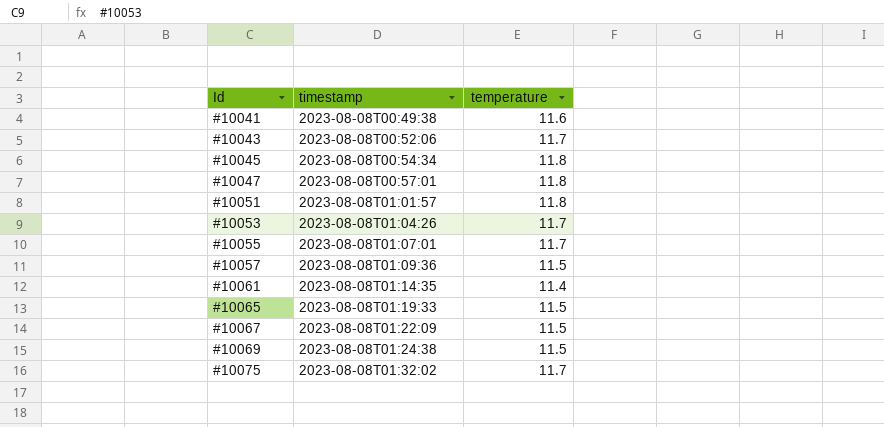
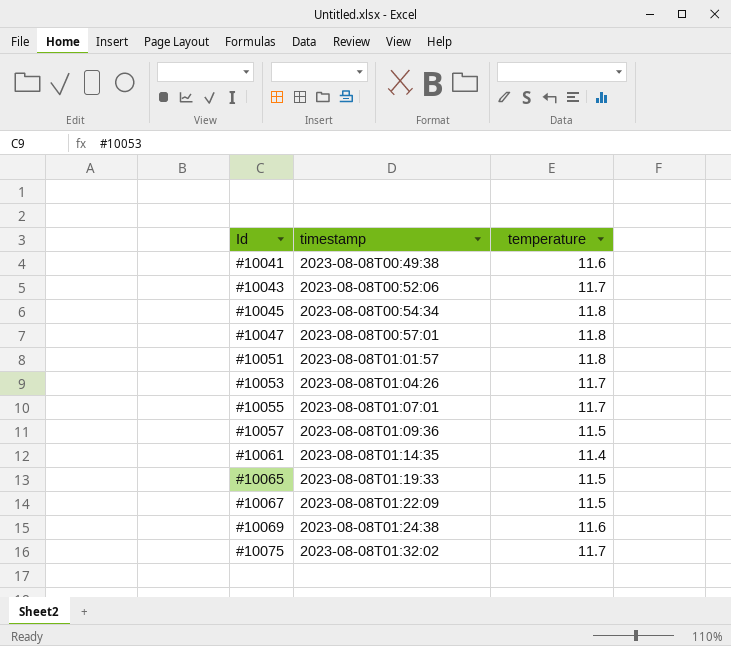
#10069 | temperature: 11.5 -> 11.6

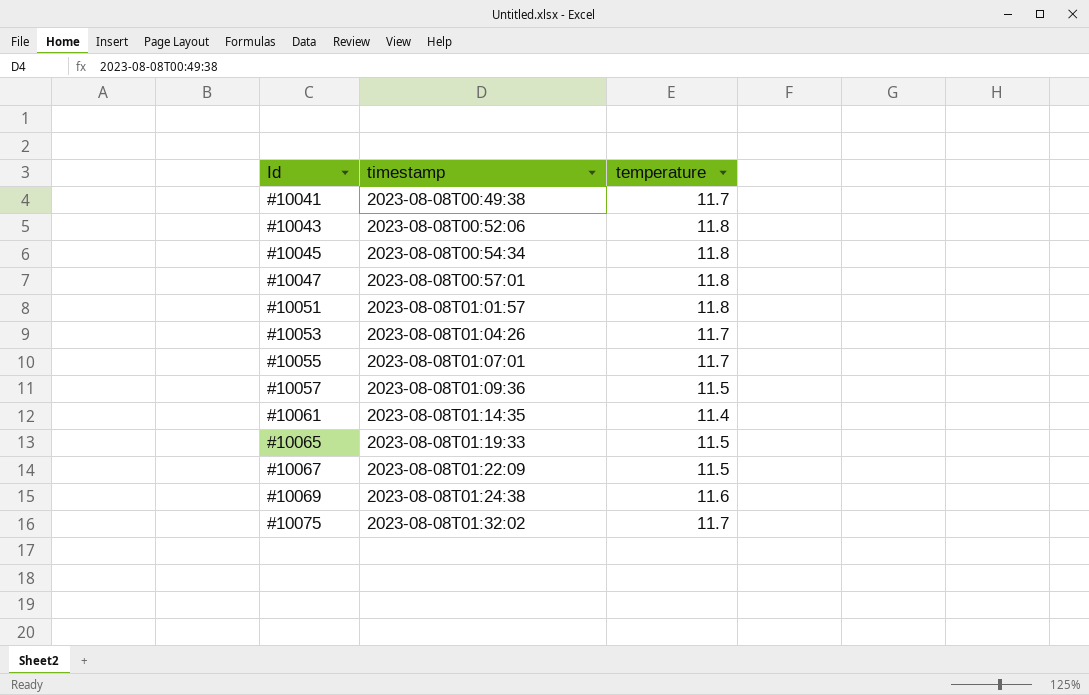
#10041 | temperature: 11.6 -> 11.7
#10043 | temperature: 11.7 -> 11.8

